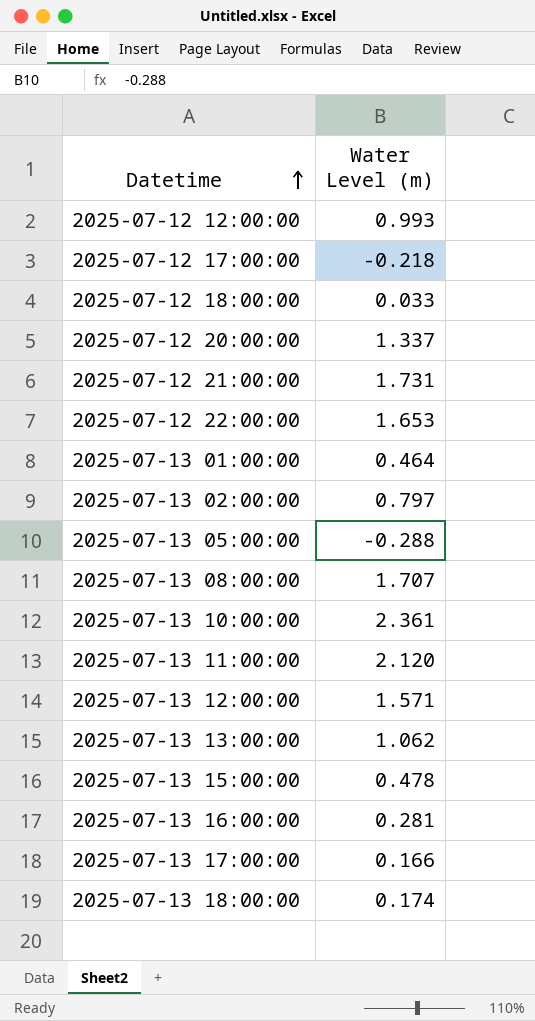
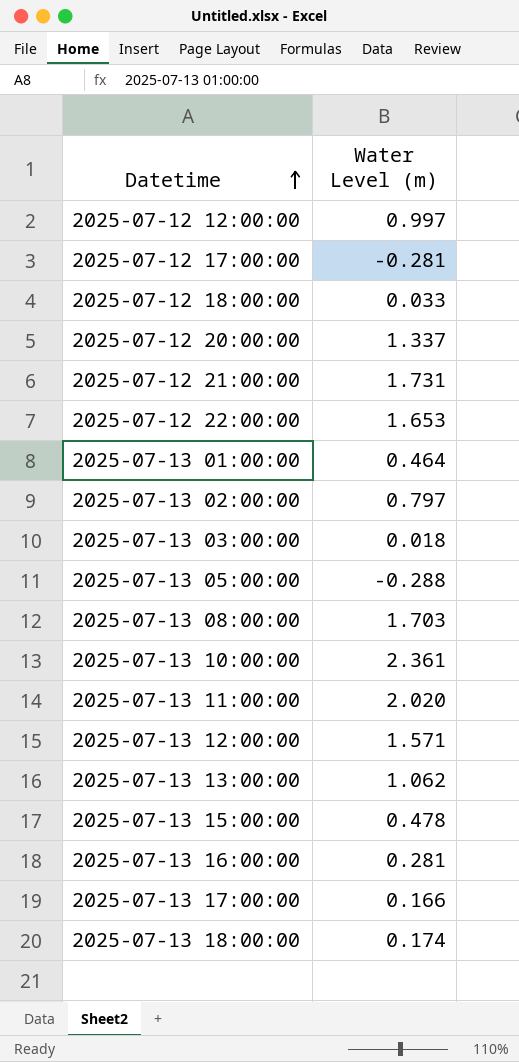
2025-07-12 12:00:00 | Water Level (m): 0.993 -> 0.997
2025-07-12 17:00:00 | Water Level (m): -0.218 -> -0.281
row 2025-07-13 03:00:00: none -> 0.018
2025-07-13 08:00:00 | Water Level (m): 1.707 -> 1.703
2025-07-13 11:00:00 | Water Level (m): 2.120 -> 2.020

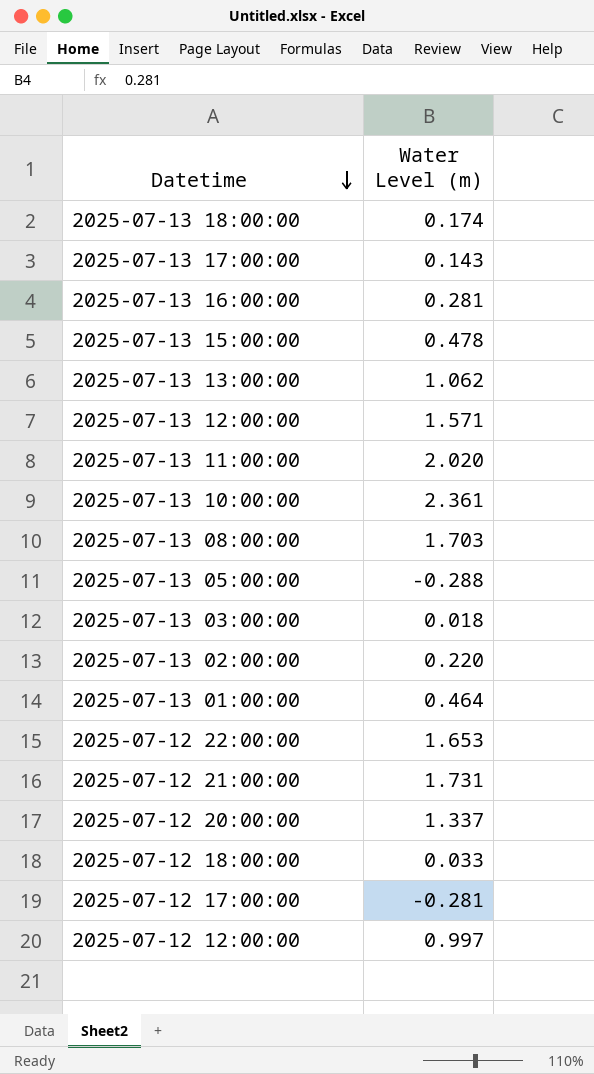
row order: Datetime ascending -> Datetime descending
2025-07-13 17:00:00 | Water Level (m): 0.166 -> 0.143
2025-07-13 02:00:00 | Water Level (m): 0.797 -> 0.220

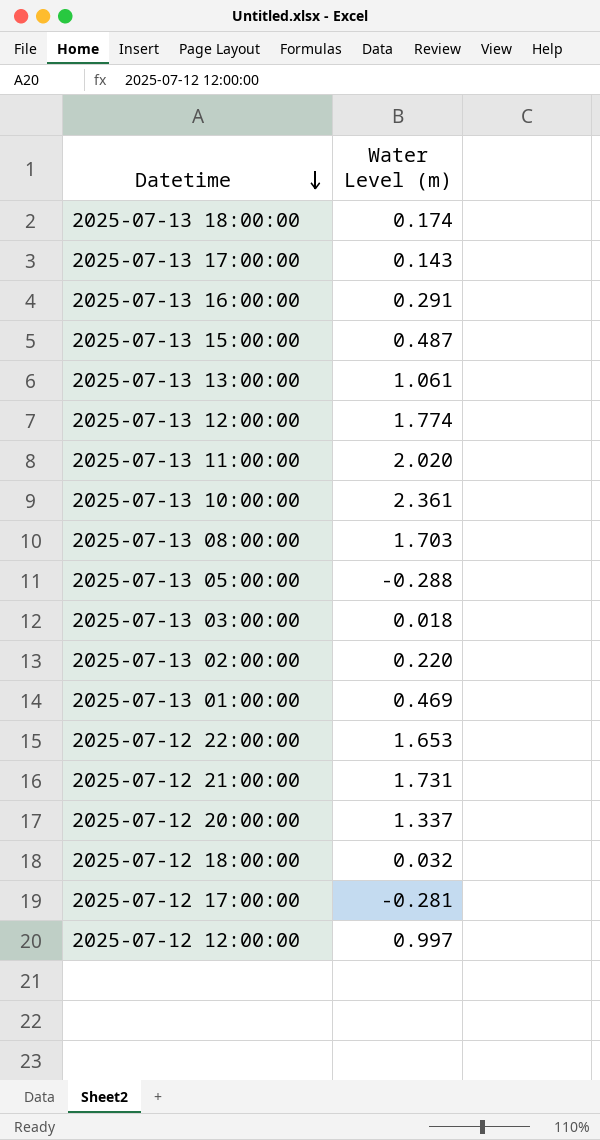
2025-07-13 16:00:00 | Water Level (m): 0.281 -> 0.291
2025-07-13 15:00:00 | Water Level (m): 0.478 -> 0.487
2025-07-13 13:00:00 | Water Level (m): 1.062 -> 1.061
2025-07-13 12:00:00 | Water Level (m): 1.571 -> 1.774
2025-07-13 01:00:00 | Water Level (m): 0.464 -> 0.469
2025-07-12 18:00:00 | Water Level (m): 0.033 -> 0.032

